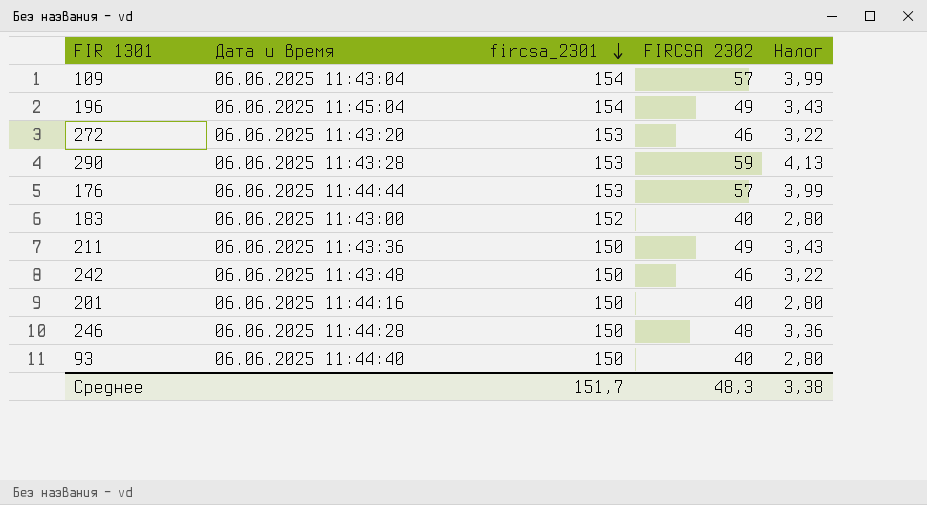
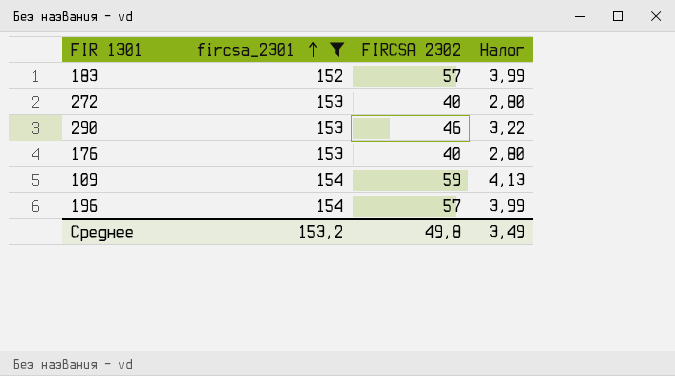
filter: none -> fircsa_2301 != 150
row order: fircsa_2301 descending -> fircsa_2301 ascending
column Дата и время | position: 2 -> none
183 | FIRCSA 2302: 40 -> 57
183 | Налог: 2,80 -> 3,99
272 | FIRCSA 2302: 46 -> 40
272 | Налог: 3,22 -> 2,80
290 | FIRCSA 2302: 59 -> 46
290 | Налог: 4,13 -> 3,22
176 | FIRCSA 2302: 57 -> 40
176 | Налог: 3,99 -> 2,80
109 | FIRCSA 2302: 57 -> 59
109 | Налог: 3,99 -> 4,13
196 | FIRCSA 2302: 49 -> 57
196 | Налог: 3,43 -> 3,99
Среднее | fircsa_2301: 151,7 -> 153,2
Среднее | FIRCSA 2302: 48,3 -> 49,8
Среднее | Налог: 3,38 -> 3,49

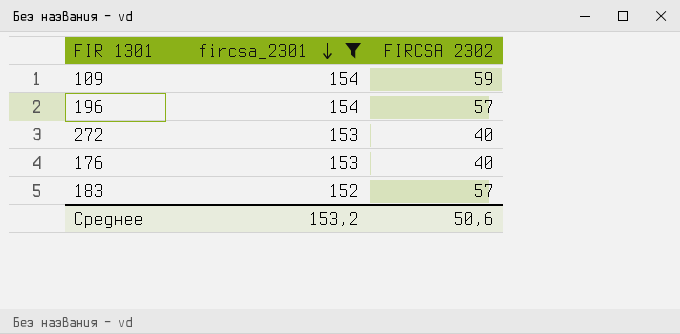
row order: fircsa_2301 ascending -> fircsa_2301 descending
column Налог | formula: [FIRCSA 2302] * 0,07 -> none
row 290: 153 | 46 | 3,22 -> none
Среднее | FIRCSA 2302: 49,8 -> 50,6

